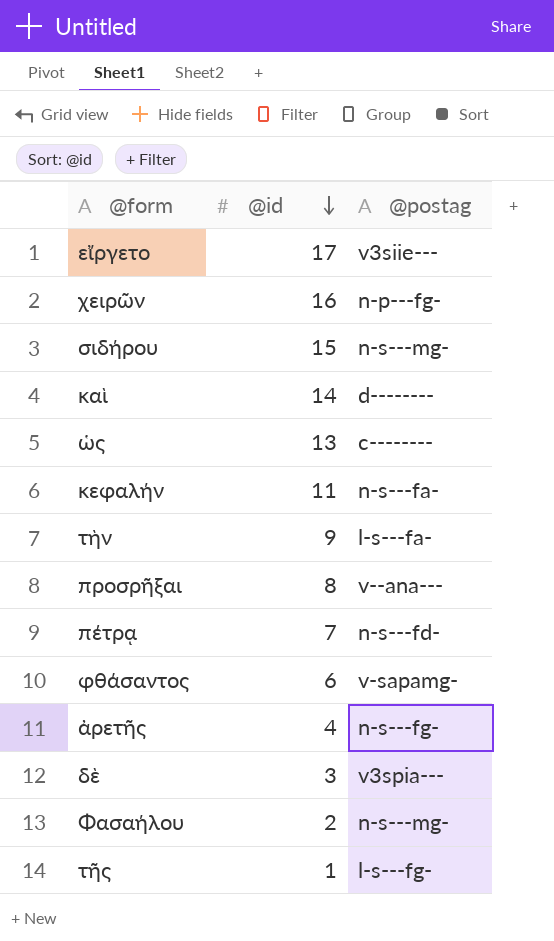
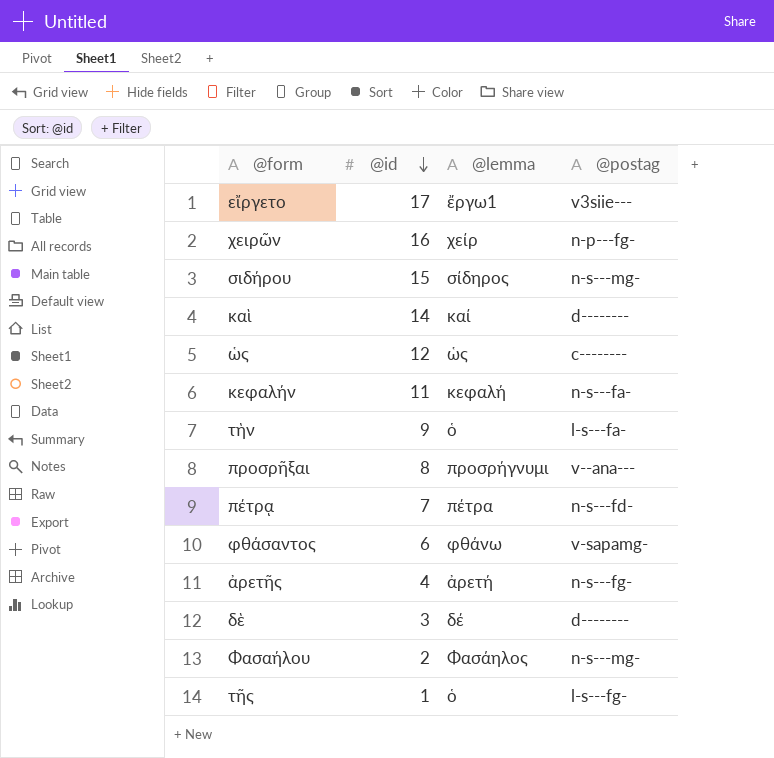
column @lemma | position: none -> 3
ὡς | @id: 13 -> 12
δὲ | @postag: v3spia--- -> d--------

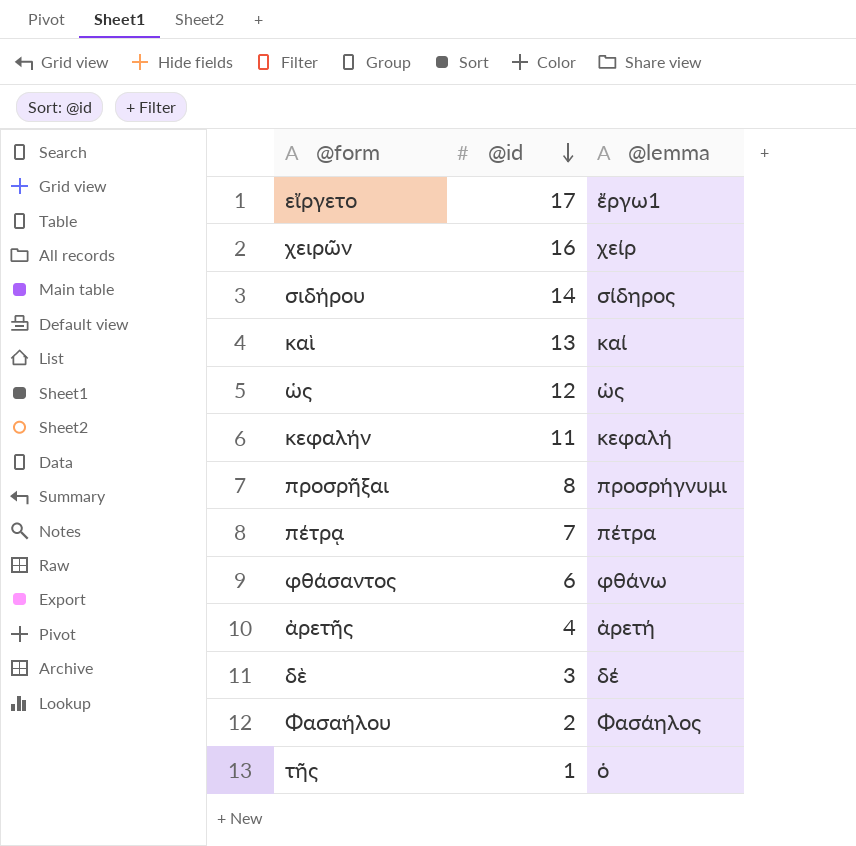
column @postag | position: 4 -> none
row τὴν: 9 | ὁ | l-s---fa- -> none
σιδήρου | @id: 15 -> 14
καὶ | @id: 14 -> 13

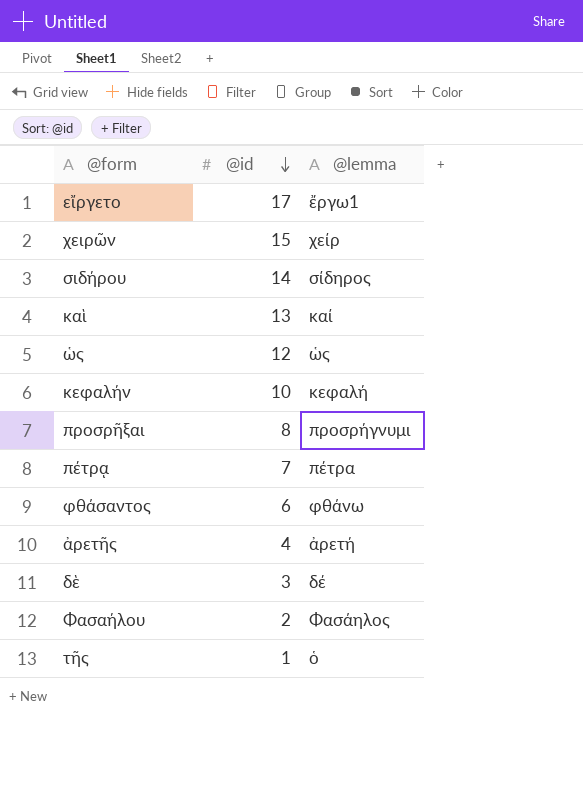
χειρῶν | @id: 16 -> 15
κεφαλήν | @id: 11 -> 10

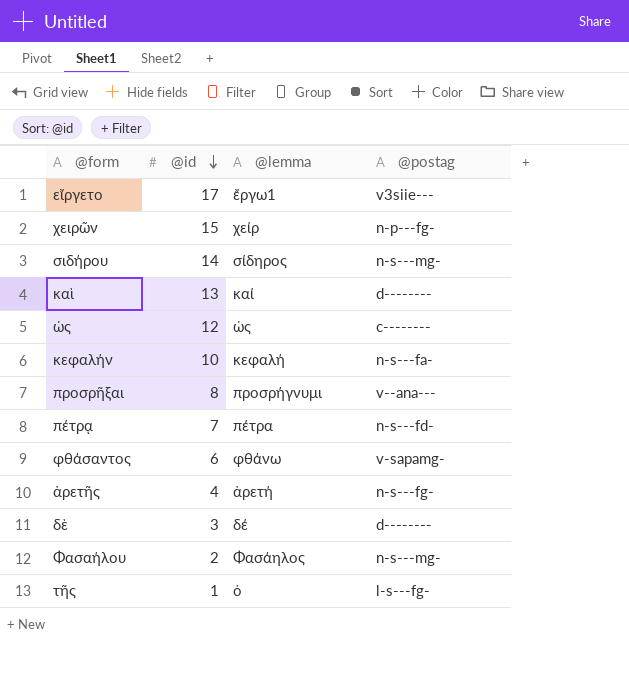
column @postag | position: none -> 4

